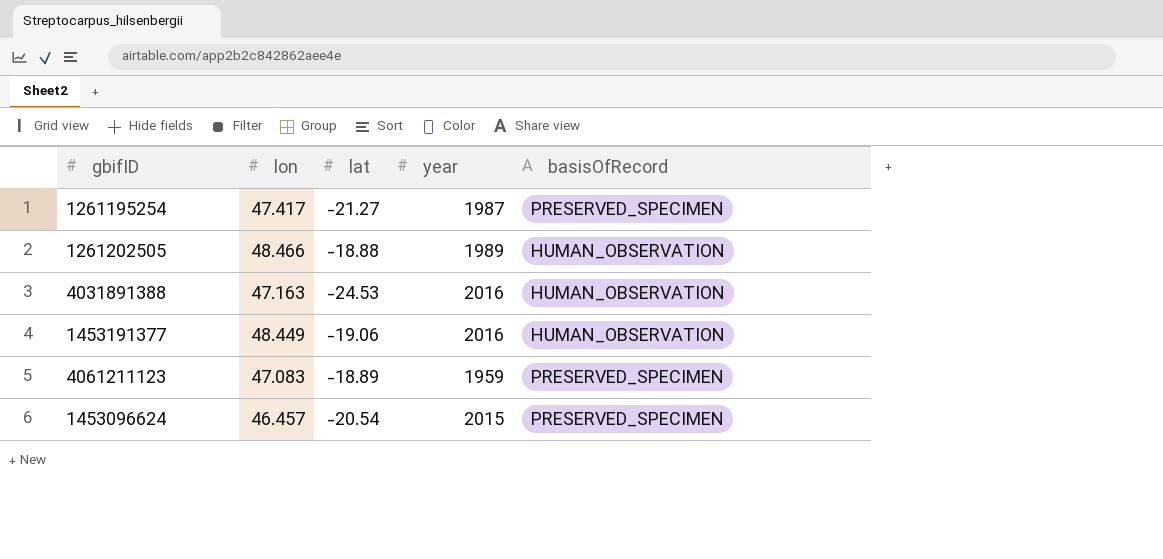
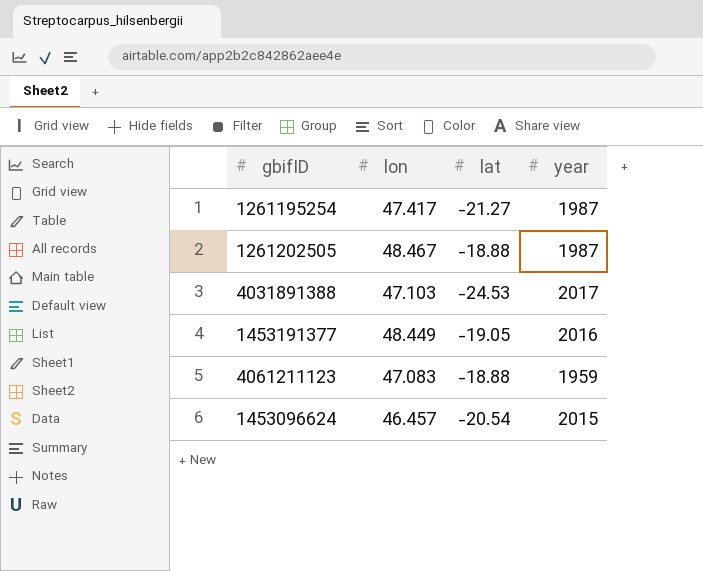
column basisOfRecord | position: 5 -> none
1261202505 | lon: 48.466 -> 48.467
1261202505 | year: 1989 -> 1987
4031891388 | lon: 47.163 -> 47.103
4031891388 | year: 2016 -> 2017
1453191377 | lat: -19.06 -> -19.05
4061211123 | lat: -18.89 -> -18.88

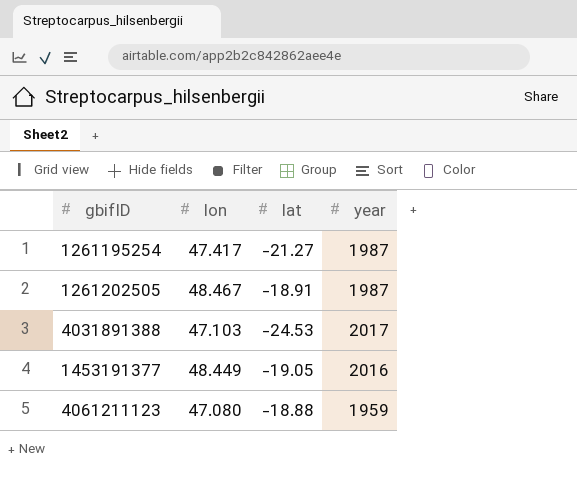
row 1453096624: 46.457 | -20.54 | 2015 -> none
1261202505 | lat: -18.88 -> -18.91
4061211123 | lon: 47.083 -> 47.080

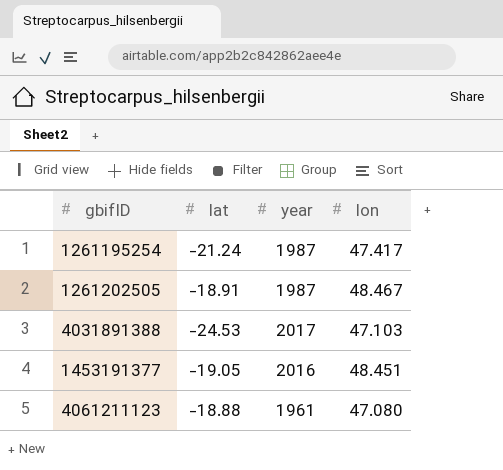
column lon | position: 2 -> 4
1261195254 | lat: -21.27 -> -21.24
1453191377 | lon: 48.449 -> 48.451
4061211123 | year: 1959 -> 1961

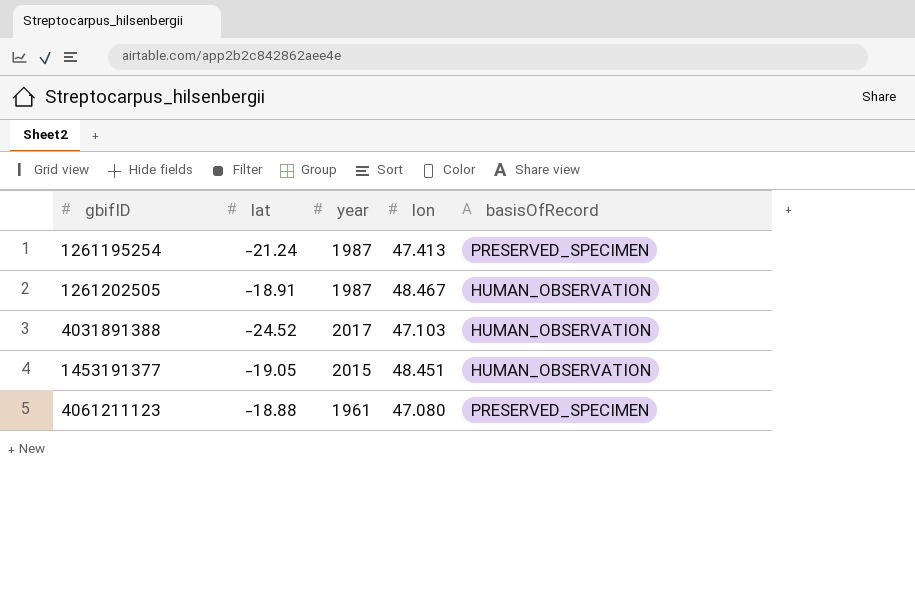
column basisOfRecord | position: none -> 5
1261195254 | lon: 47.417 -> 47.413
4031891388 | lat: -24.53 -> -24.52
1453191377 | year: 2016 -> 2015

